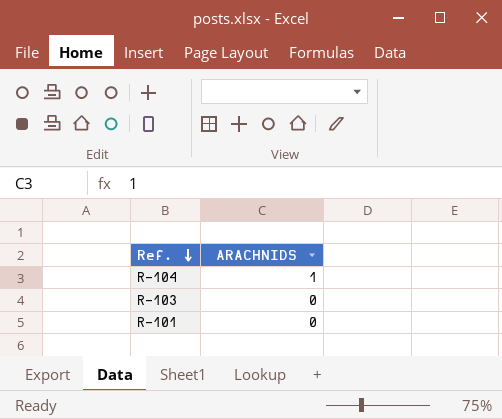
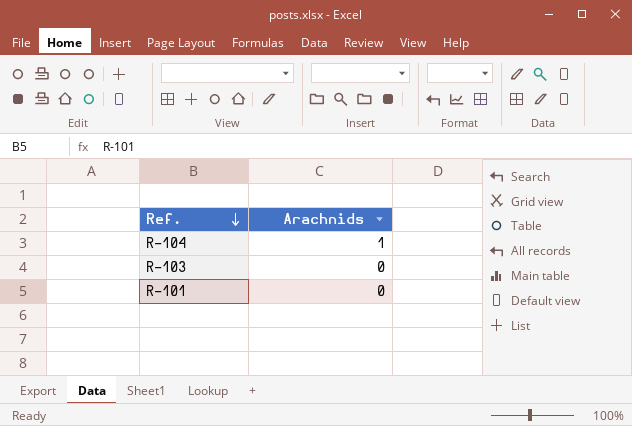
column name: ARACHNIDS -> Arachnids

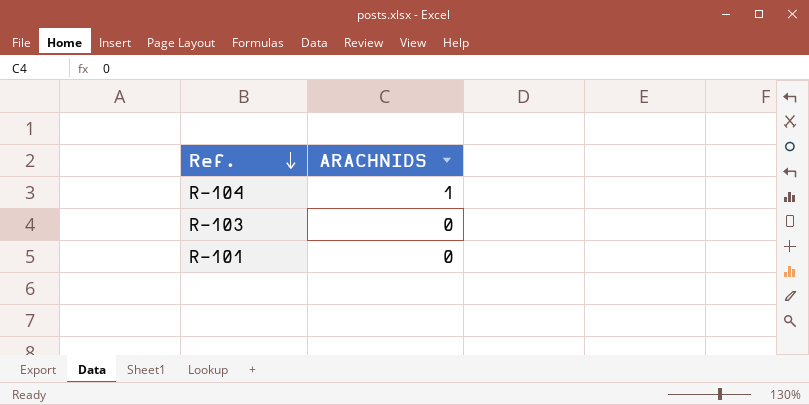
column name: Arachnids -> ARACHNIDS

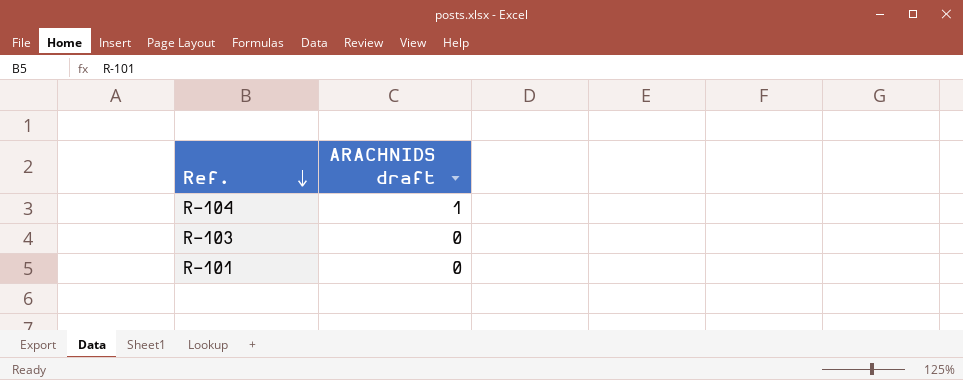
column name: ARACHNIDS -> ARACHNIDS draft

